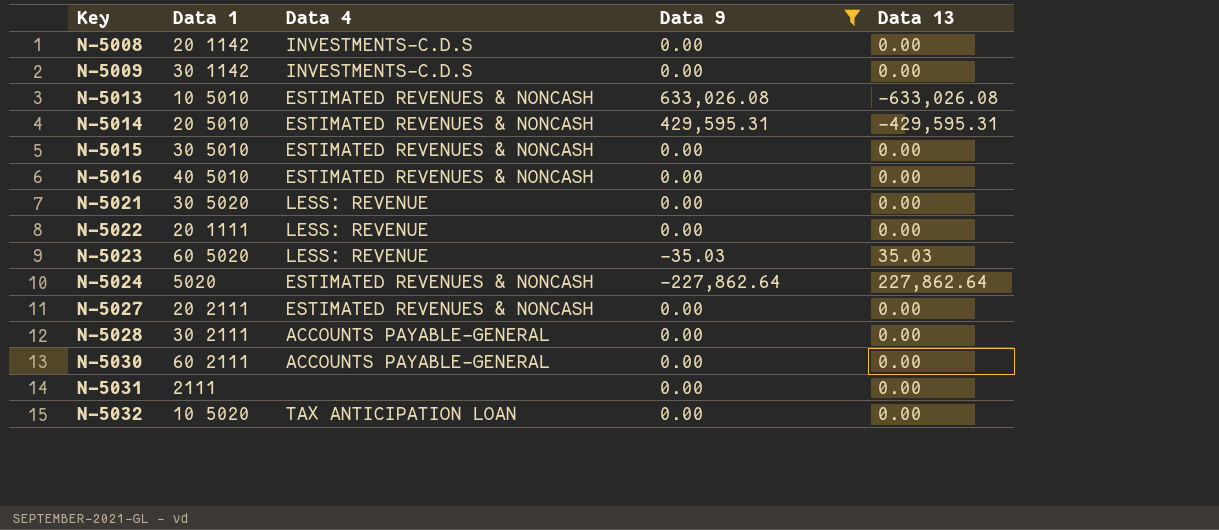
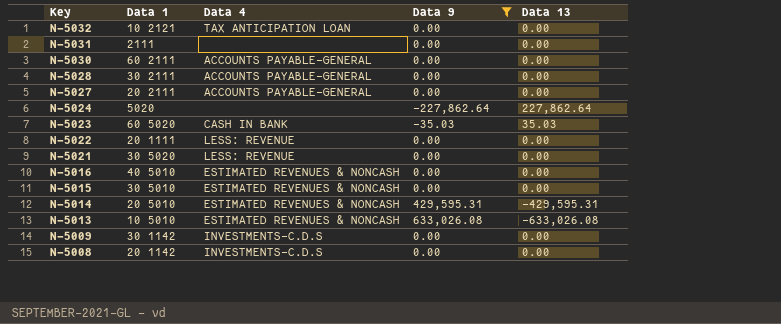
row order: Key ascending -> Key descending
N-5032 | Data 1: 10 5020 -> 10 2121
N-5027 | Data 4: ESTIMATED REVENUES & NONCASH -> ACCOUNTS PAYABLE-GENERAL
N-5024 | Data 4: ESTIMATED REVENUES & NONCASH -> none
N-5023 | Data 4: LESS: REVENUE -> CASH IN BANK

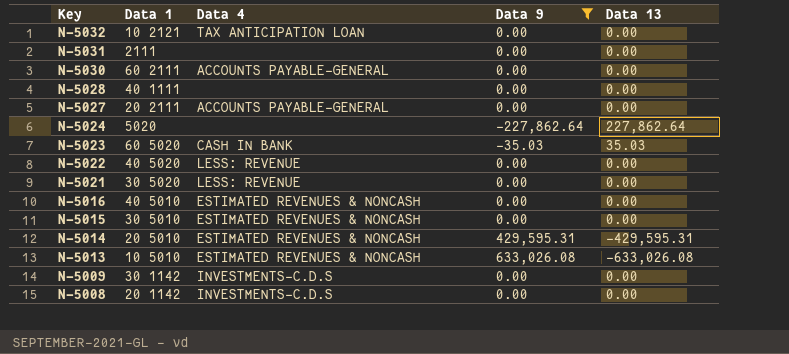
N-5028 | Data 1: 30 2111 -> 40 1111
N-5028 | Data 4: ACCOUNTS PAYABLE-GENERAL -> none
N-5022 | Data 1: 20 1111 -> 40 5020

